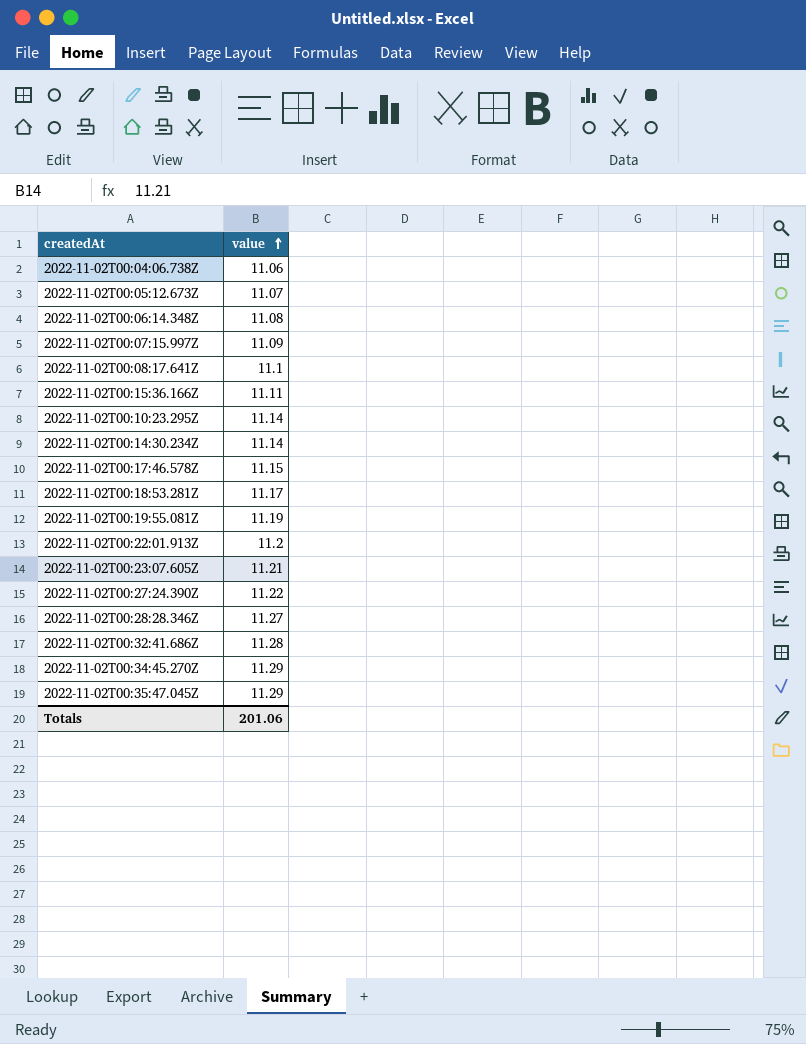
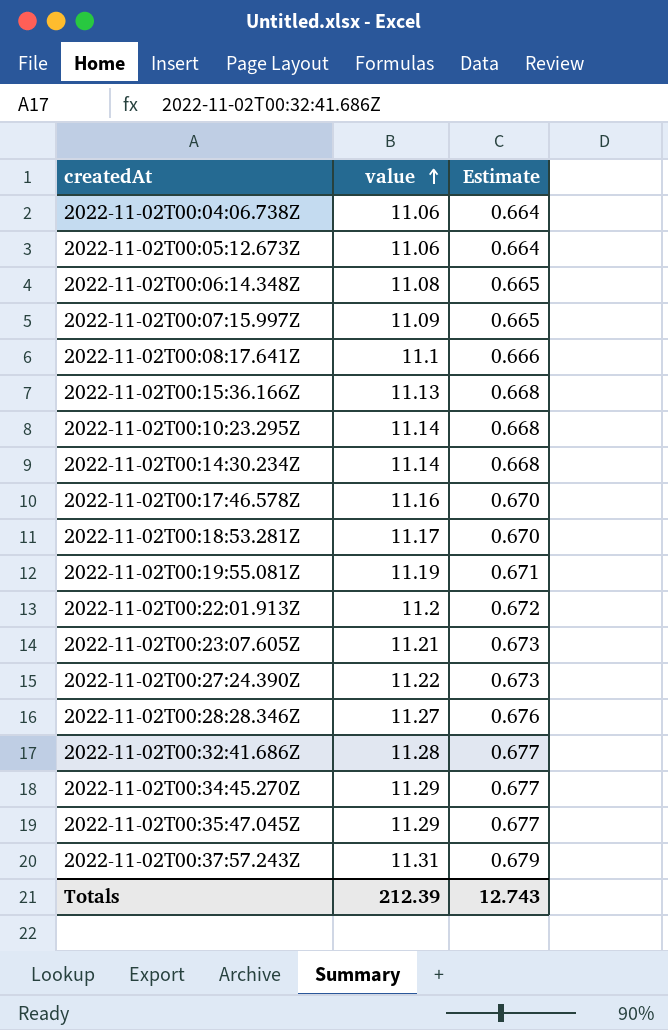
column Estimate | formula: none -> [value] * 0.06
2022-11-02T00:05:12.673Z | value: 11.07 -> 11.06
2022-11-02T00:15:36.166Z | value: 11.11 -> 11.13
2022-11-02T00:17:46.578Z | value: 11.15 -> 11.16
row 2022-11-02T00:37:57.243Z: none -> 11.31 | 0.679
Totals | value: 201.06 -> 212.39

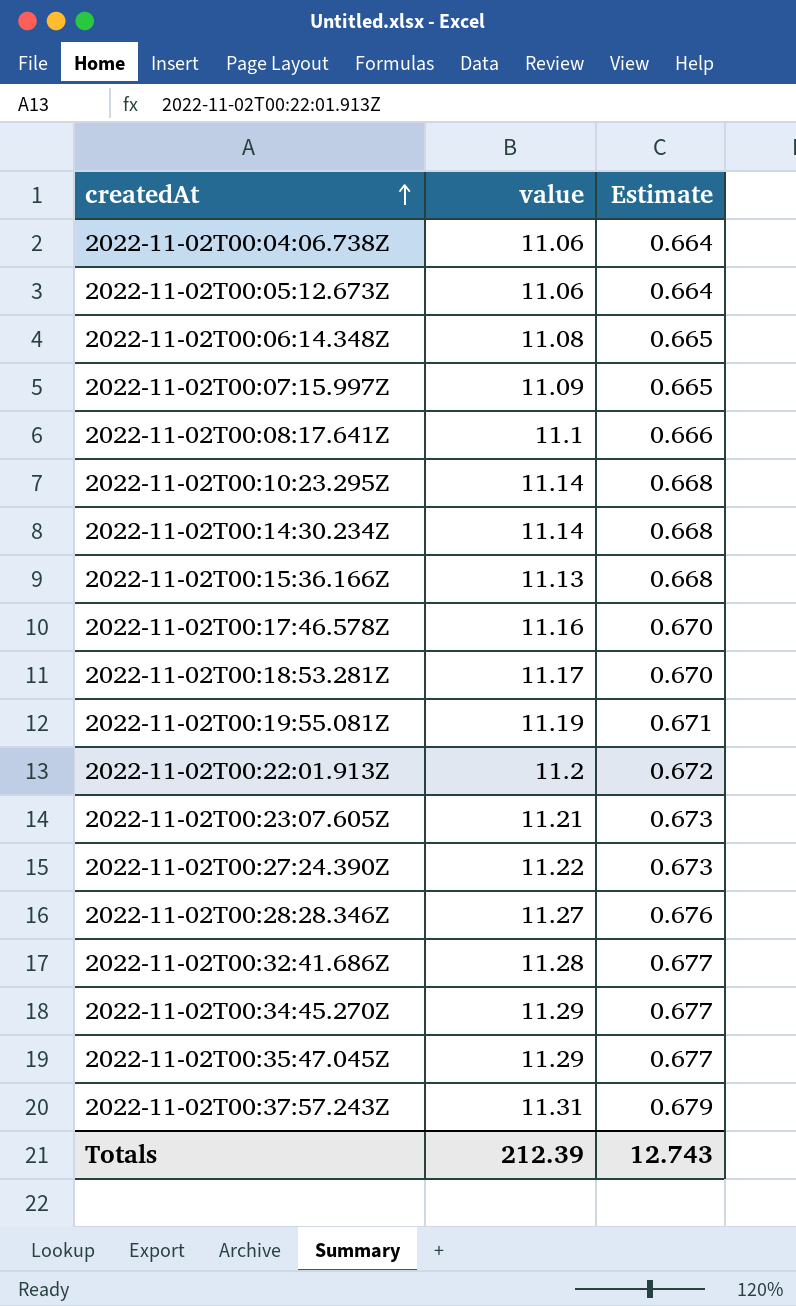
row order: value ascending -> createdAt ascending

